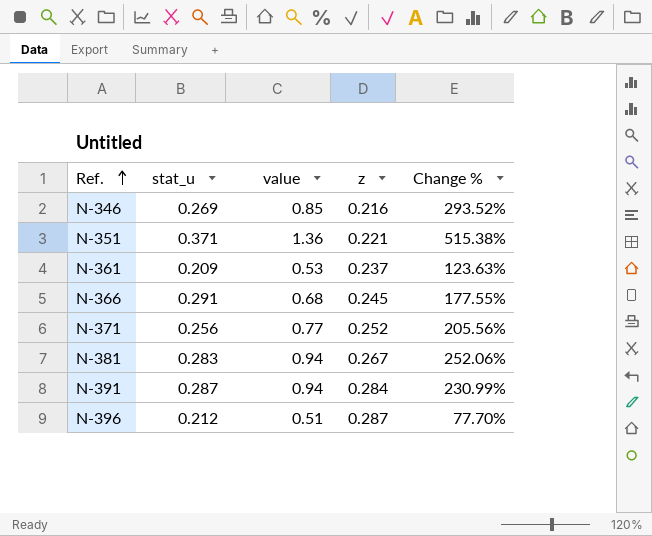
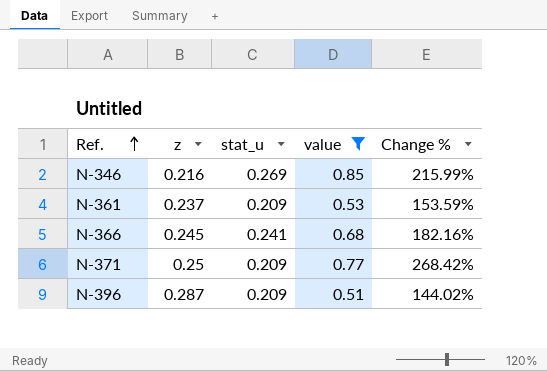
filter: none -> value <= 0.85
column z | position: 4 -> 2
column Change % | formula: ([value] - [z]) / [z] -> ([value] - [stat_u]) / [stat_u]
N-366 | stat_u: 0.291 -> 0.241
N-371 | z: 0.252 -> 0.25
N-371 | stat_u: 0.256 -> 0.209
N-396 | stat_u: 0.212 -> 0.209

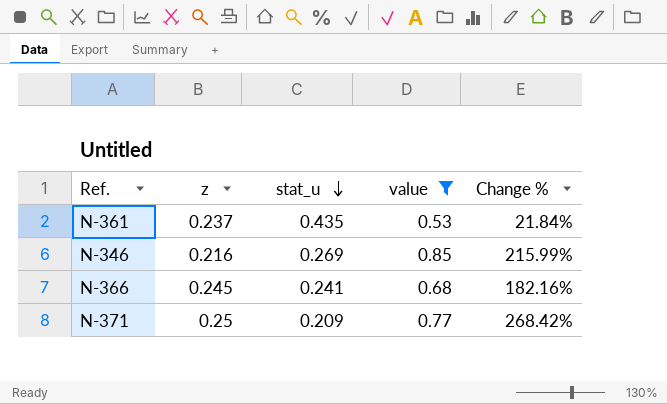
row order: Ref. ascending -> stat_u descending
row N-396: 0.287 | 0.209 | 0.51 | 144.02% -> none
N-361 | stat_u: 0.209 -> 0.435
N-361 | Change %: 153.59% -> 21.84%

